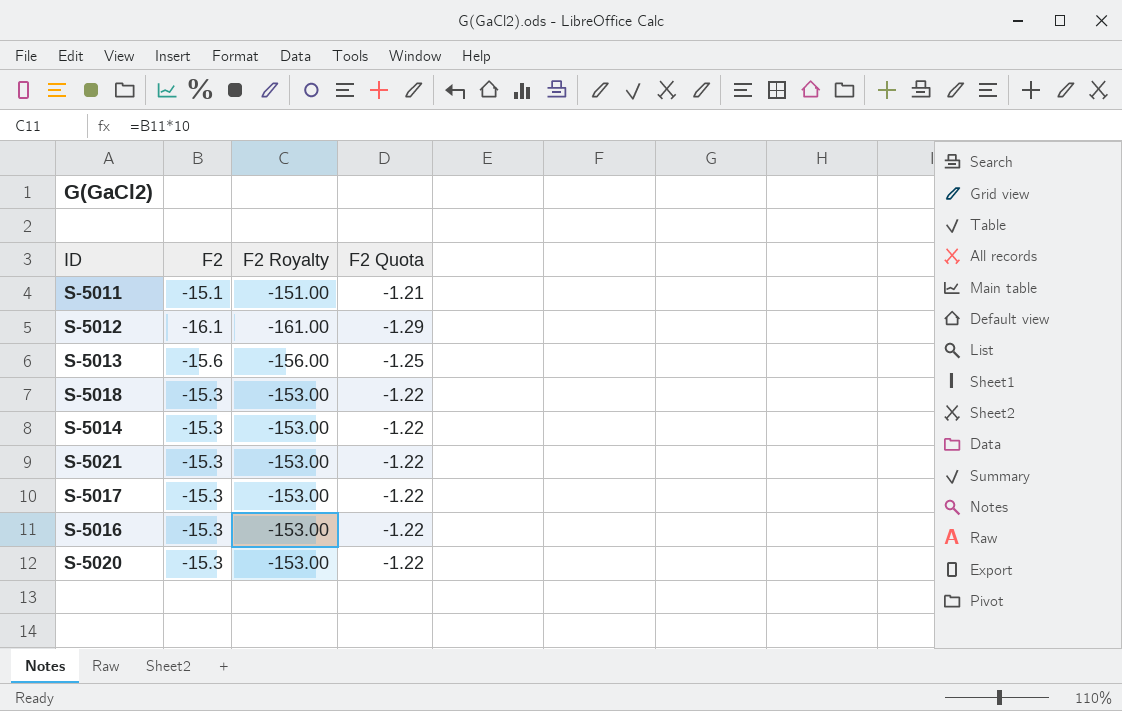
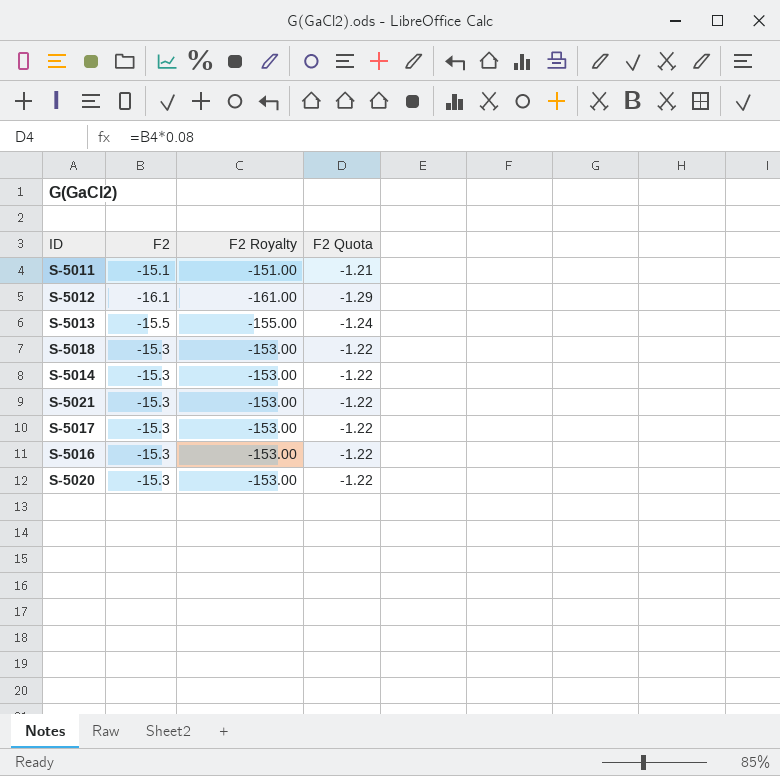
S-5013 | F2: -15.6 -> -15.5
S-5013 | F2 Royalty: -156.00 -> -155.00
S-5013 | F2 Quota: -1.25 -> -1.24

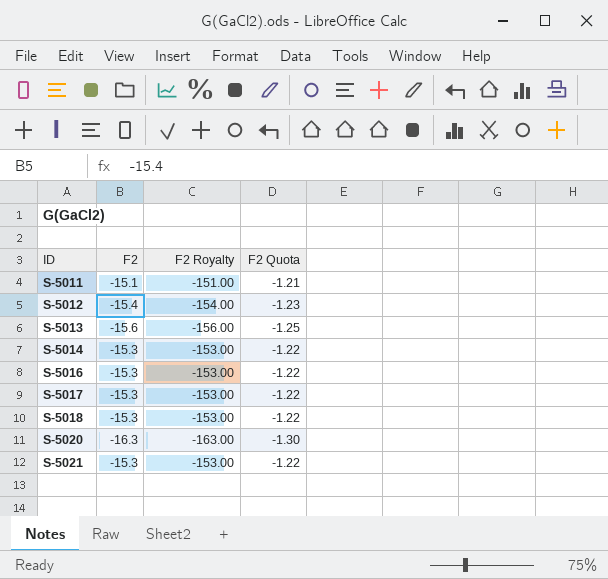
row order: none -> ID ascending
S-5012 | F2: -16.1 -> -15.4
S-5012 | F2 Royalty: -161.00 -> -154.00
S-5012 | F2 Quota: -1.29 -> -1.23
S-5013 | F2: -15.5 -> -15.6
S-5013 | F2 Royalty: -155.00 -> -156.00
S-5013 | F2 Quota: -1.24 -> -1.25
S-5020 | F2: -15.3 -> -16.3
S-5020 | F2 Royalty: -153.00 -> -163.00
S-5020 | F2 Quota: -1.22 -> -1.30

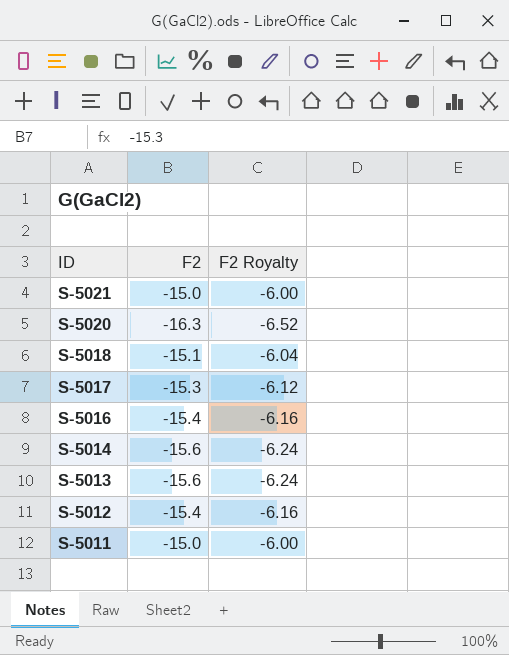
row order: ID ascending -> ID descending
column F2 Quota | formula: [F2] * 0.08 -> none
column F2 Royalty | formula: [F2] * 10 -> [F2] * 0.4
S-5021 | F2: -15.3 -> -15.0
S-5018 | F2: -15.3 -> -15.1
S-5016 | F2: -15.3 -> -15.4
S-5014 | F2: -15.3 -> -15.6
S-5011 | F2: -15.1 -> -15.0

